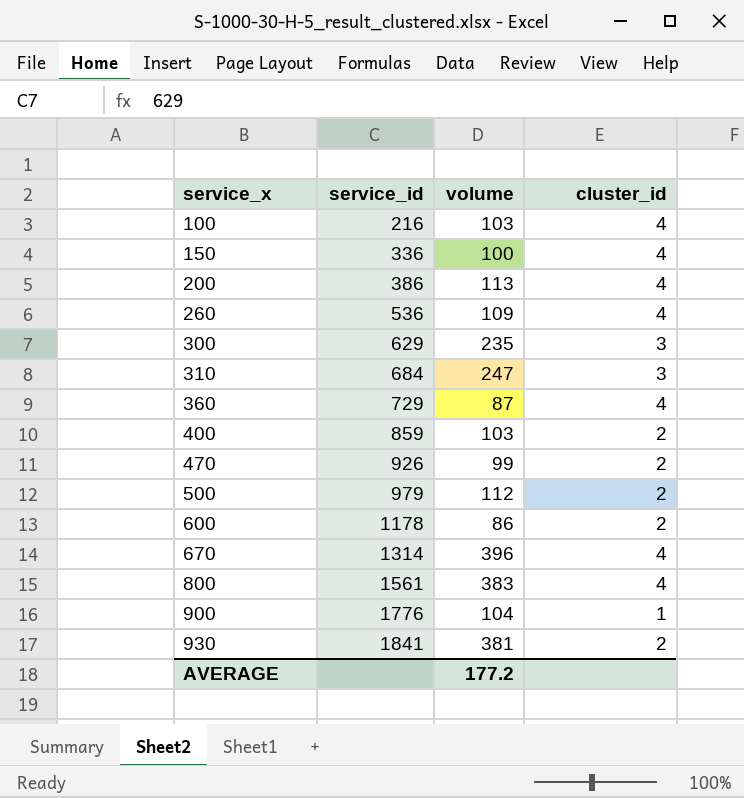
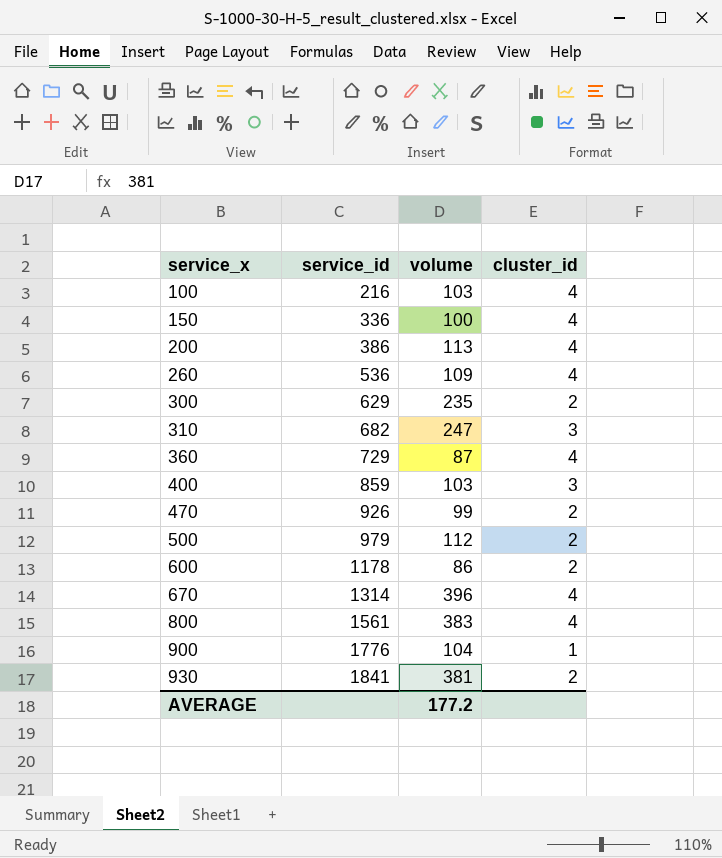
300 | cluster_id: 3 -> 2
310 | service_id: 684 -> 682
400 | cluster_id: 2 -> 3

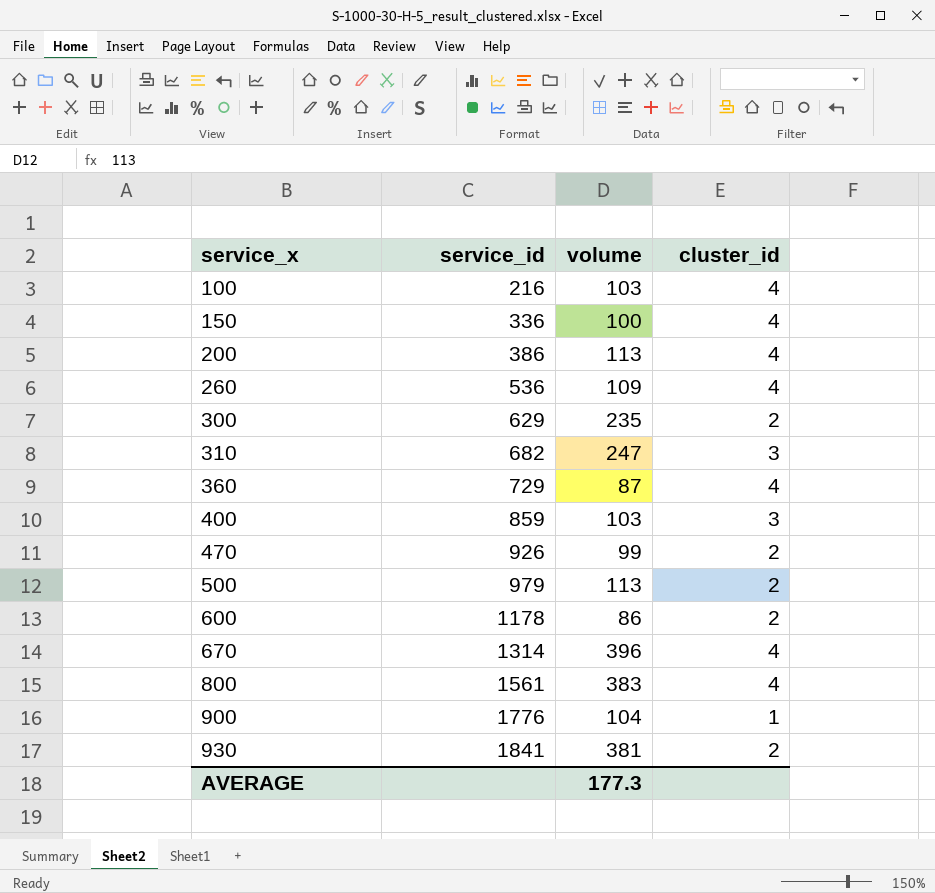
500 | volume: 112 -> 113
AVERAGE | volume: 177.2 -> 177.3

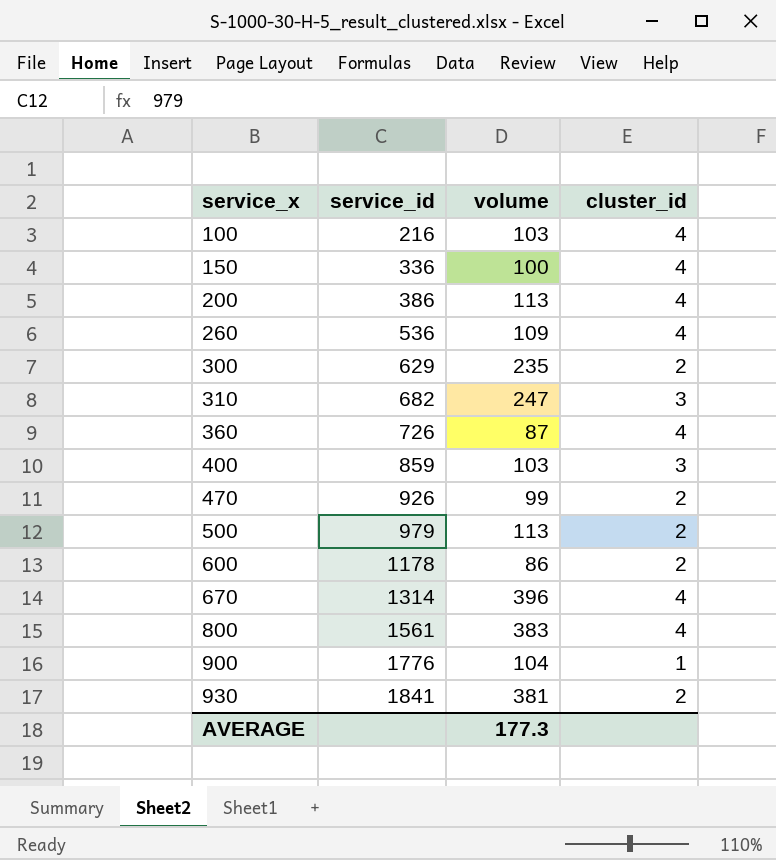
360 | service_id: 729 -> 726

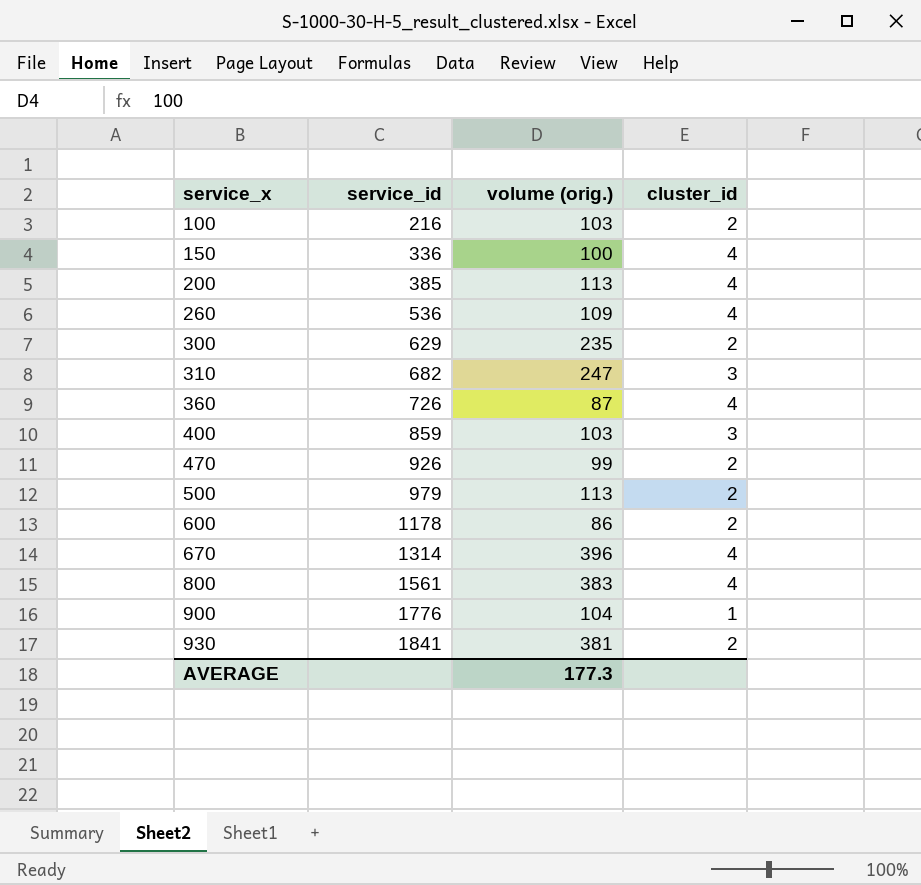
column name: volume -> volume (orig.)
100 | cluster_id: 4 -> 2
200 | service_id: 386 -> 385

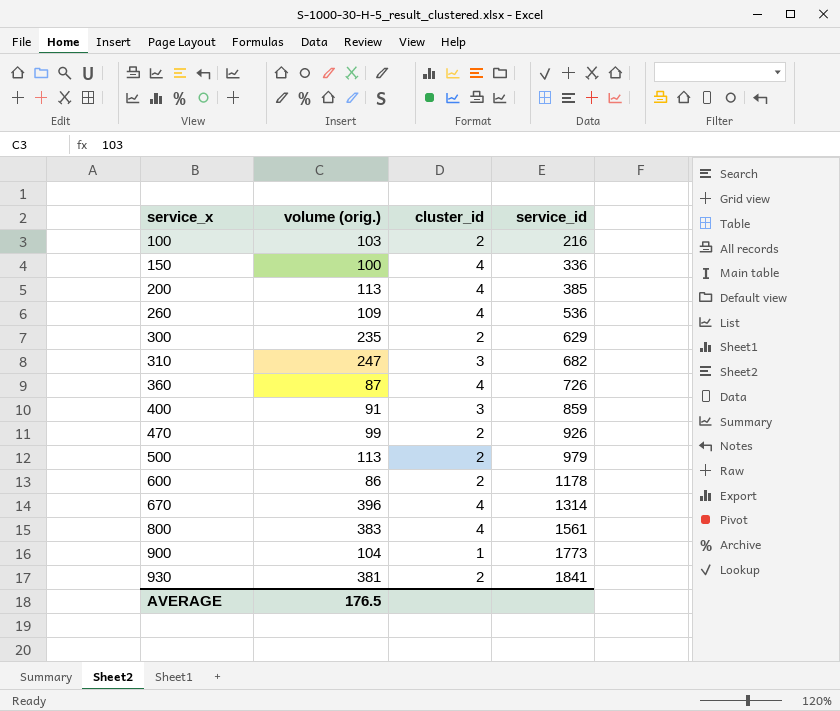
column service_id | position: 2 -> 4
400 | volume (orig.): 103 -> 91
900 | service_id: 1776 -> 1773
AVERAGE | volume (orig.): 177.3 -> 176.5

